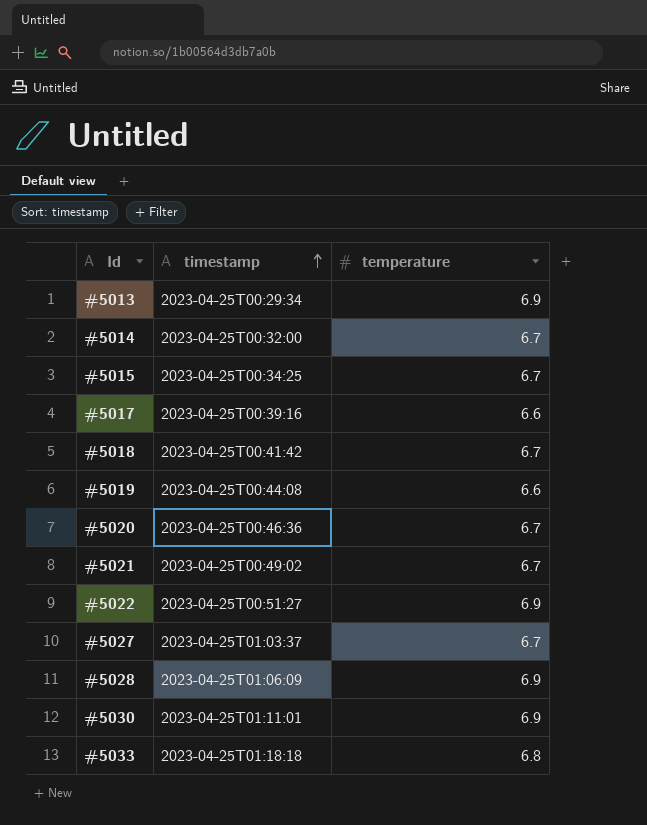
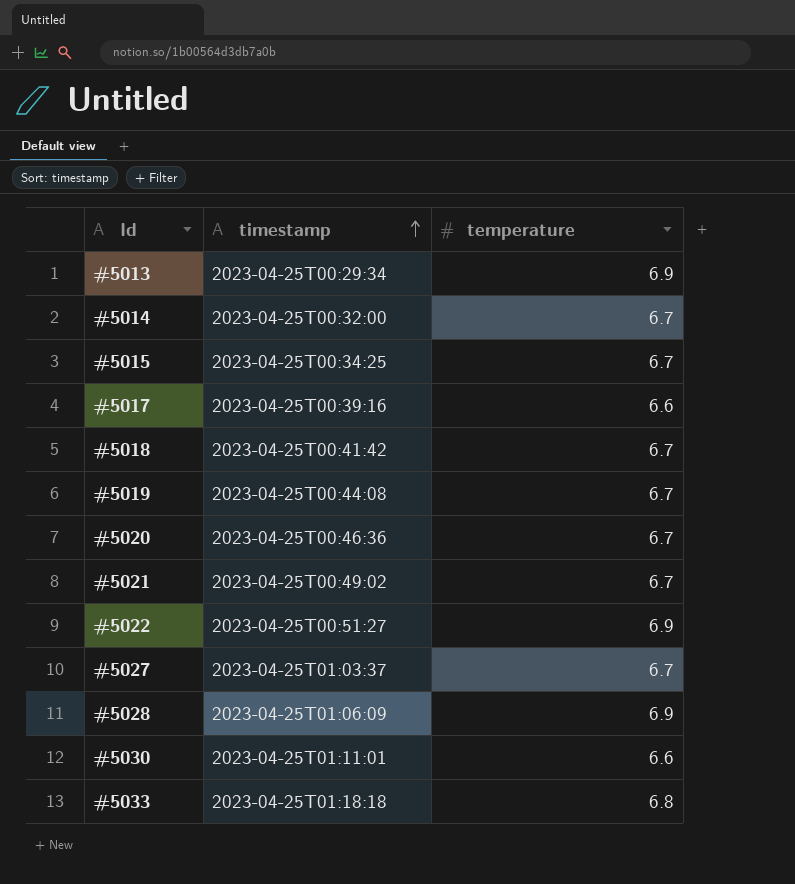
#5019 | temperature: 6.6 -> 6.7
#5030 | temperature: 6.9 -> 6.6

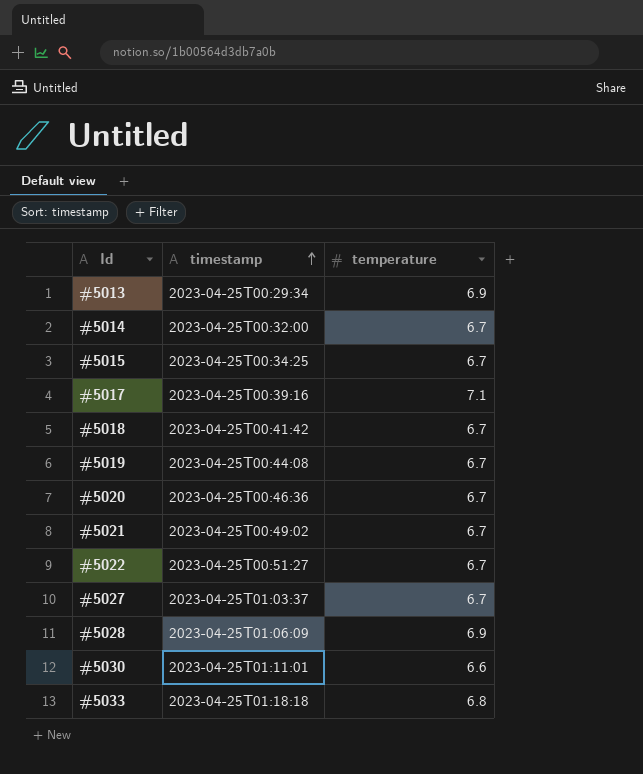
#5017 | temperature: 6.6 -> 7.1
#5022 | temperature: 6.9 -> 6.7

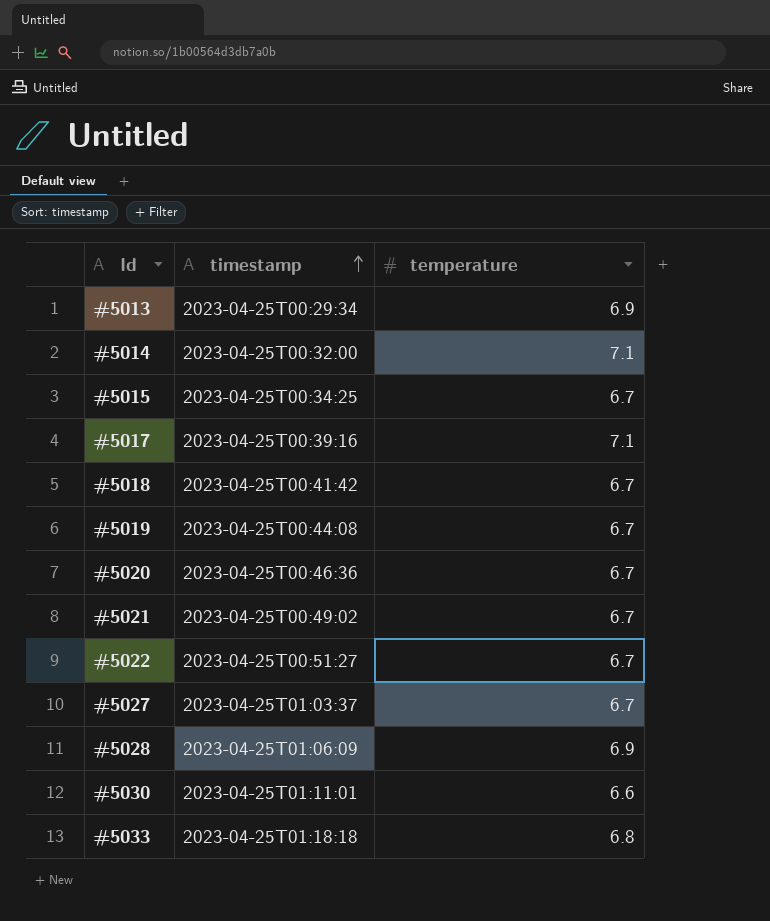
#5014 | temperature: 6.7 -> 7.1

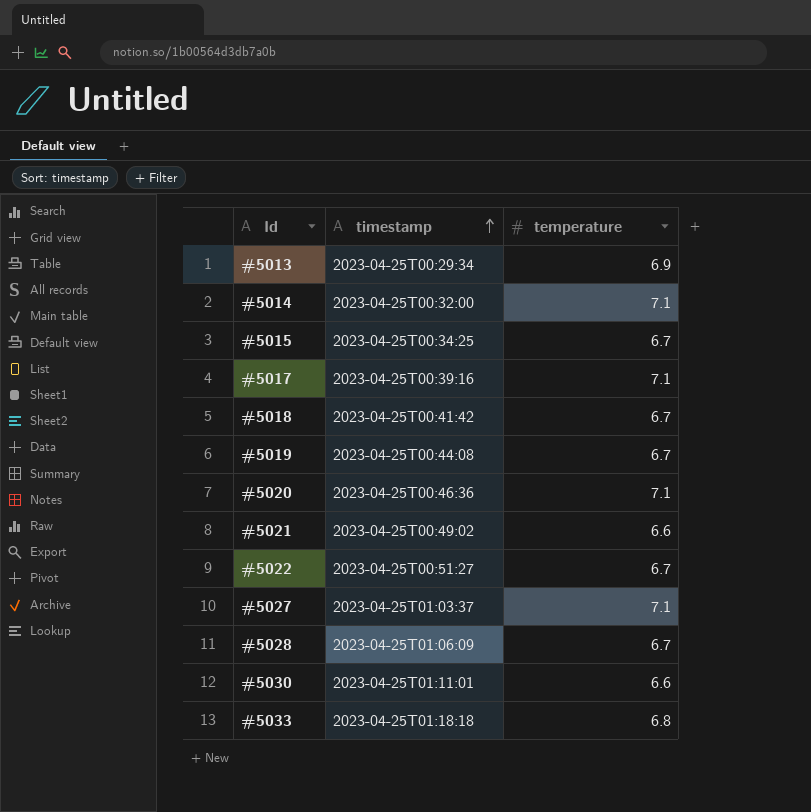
#5020 | temperature: 6.7 -> 7.1
#5021 | temperature: 6.7 -> 6.6
#5027 | temperature: 6.7 -> 7.1
#5028 | temperature: 6.9 -> 6.7

